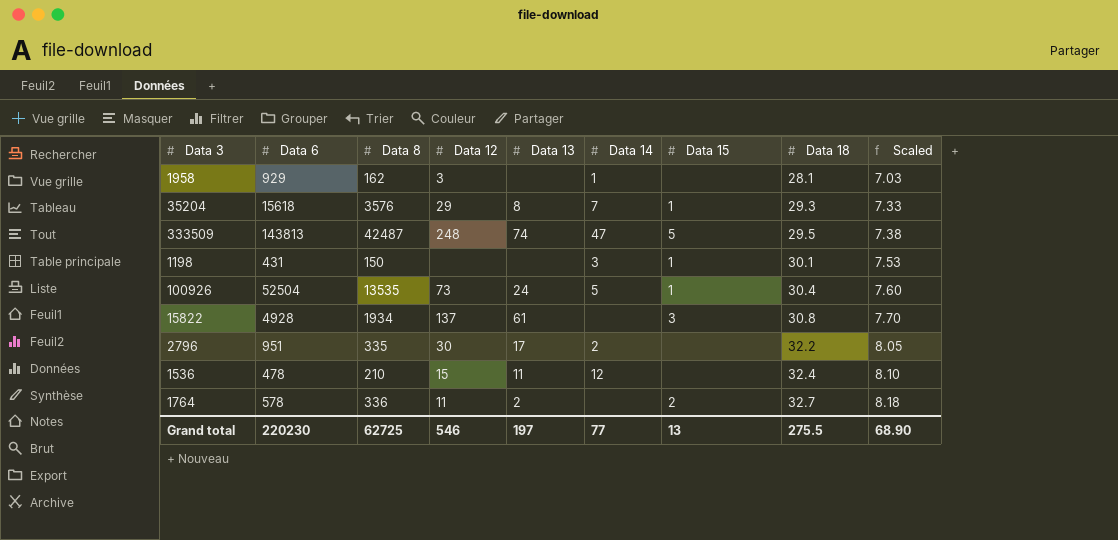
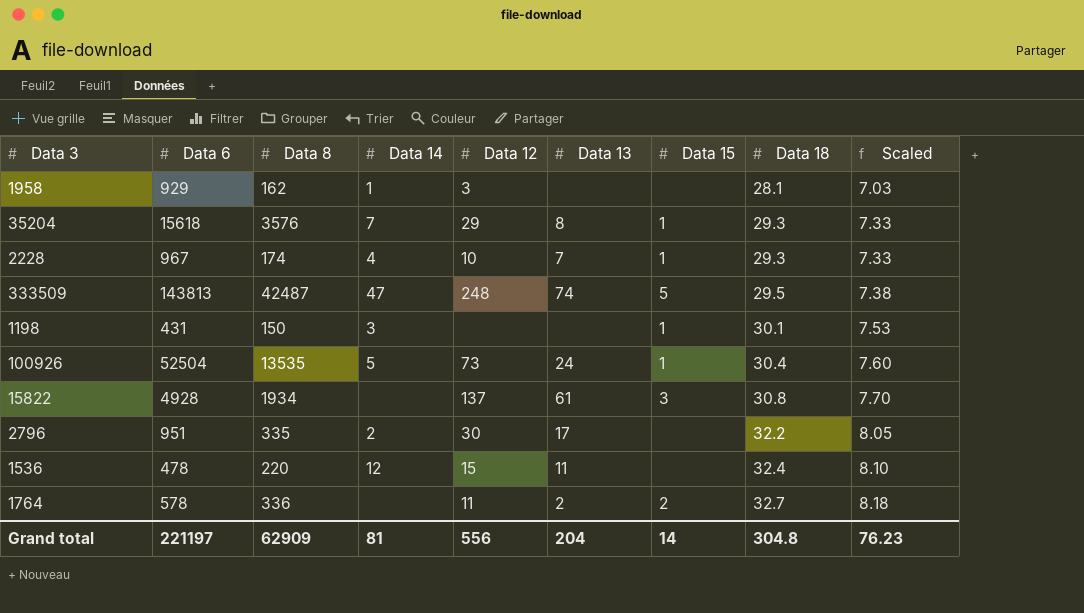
column Data 14 | position: 6 -> 4
row 2228: none -> 967 | 174 | 4 | 10 | 7 | 1 | 29.3 | 7.33
1536 | Data 8: 210 -> 220
Grand total | Data 6: 220230 -> 221197
Grand total | Data 8: 62725 -> 62909
Grand total | Data 14: 77 -> 81
Grand total | Data 12: 546 -> 556
Grand total | Data 13: 197 -> 204
Grand total | Data 15: 13 -> 14
Grand total | Data 18: 275.5 -> 304.8
Grand total | Scaled: 68.90 -> 76.23

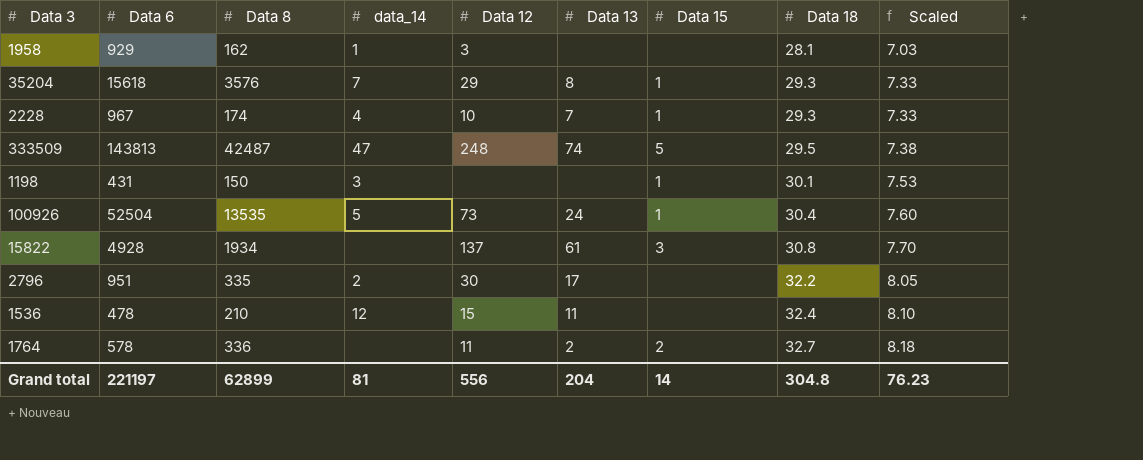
column name: Data 14 -> data_14
1536 | Data 8: 220 -> 210
Grand total | Data 8: 62909 -> 62899

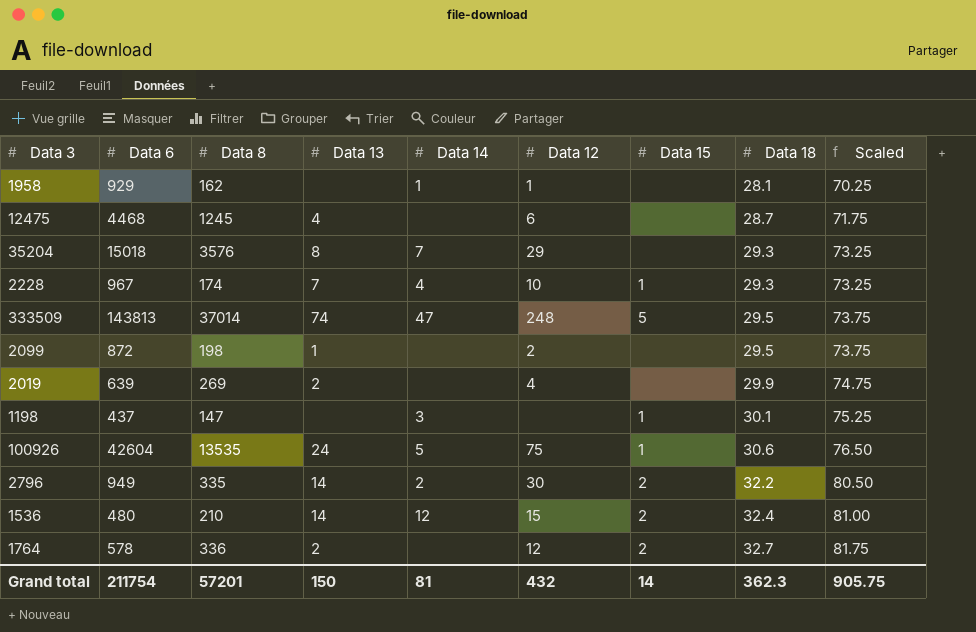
column Data 13 | position: 6 -> 4
column name: data_14 -> Data 14
column Scaled | formula: [Data 18] * 0.25 -> [Data 18] * 2.5
row 15822: 4928 | 1934 | none | 137 | 61 | 3 | 30.8 | 7.70 -> none
1958 | Data 12: 3 -> 1
row 12475: none -> 4468 | 1245 | 4 | none | 6 | none | 28.7 | 71.75
35204 | Data 6: 15618 -> 15018
35204 | Data 15: 1 -> none
333509 | Data 8: 42487 -> 37014
row 2099: none -> 872 | 198 | 1 | none | 2 | none | 29.5 | 73.75
row 2019: none -> 639 | 269 | 2 | none | 4 | none | 29.9 | 74.75
1198 | Data 6: 431 -> 437
1198 | Data 8: 150 -> 147
100926 | Data 6: 52504 -> 42604
100926 | Data 12: 73 -> 75
100926 | Data 18: 30.4 -> 30.6
2796 | Data 6: 951 -> 949
2796 | Data 13: 17 -> 14
2796 | Data 15: none -> 2
1536 | Data 6: 478 -> 480
1536 | Data 13: 11 -> 14
1536 | Data 15: none -> 2
1764 | Data 12: 11 -> 12
Grand total | Data 6: 221197 -> 211754
Grand total | Data 8: 62899 -> 57201
Grand total | Data 13: 204 -> 150
Grand total | Data 12: 556 -> 432
Grand total | Data 18: 304.8 -> 362.3
Grand total | Scaled: 76.23 -> 905.75

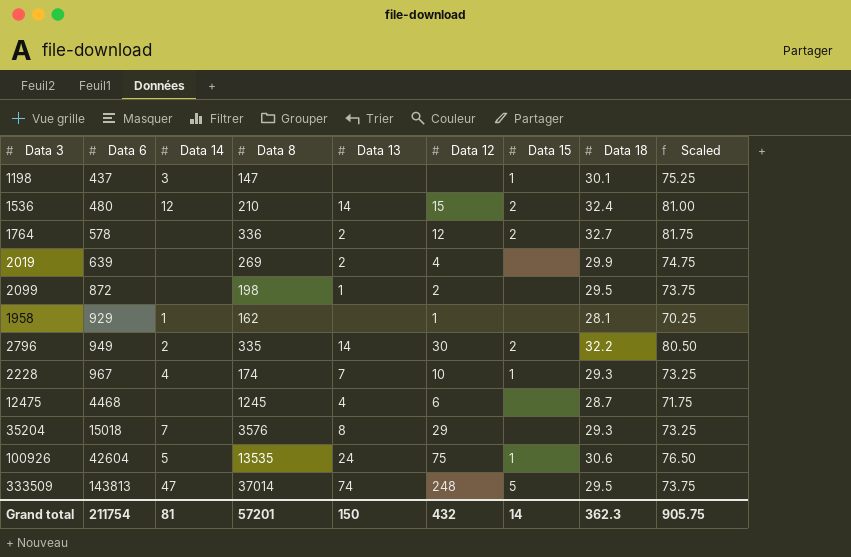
row order: Data 18 ascending -> Data 6 ascending
column Data 14 | position: 5 -> 3

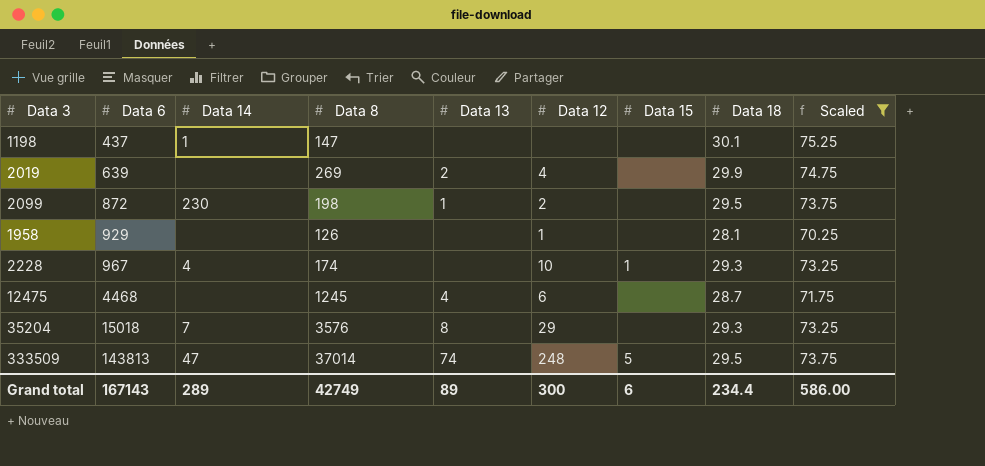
filter: none -> Scaled <= 75.25
1198 | Data 14: 3 -> 1
1198 | Data 15: 1 -> none
2099 | Data 14: none -> 230
1958 | Data 14: 1 -> none
1958 | Data 8: 162 -> 126
2228 | Data 13: 7 -> none
Grand total | Data 6: 211754 -> 167143
Grand total | Data 14: 81 -> 289
Grand total | Data 8: 57201 -> 42749
Grand total | Data 13: 150 -> 89
Grand total | Data 12: 432 -> 300
Grand total | Data 15: 14 -> 6
Grand total | Data 18: 362.3 -> 234.4
Grand total | Scaled: 905.75 -> 586.00

